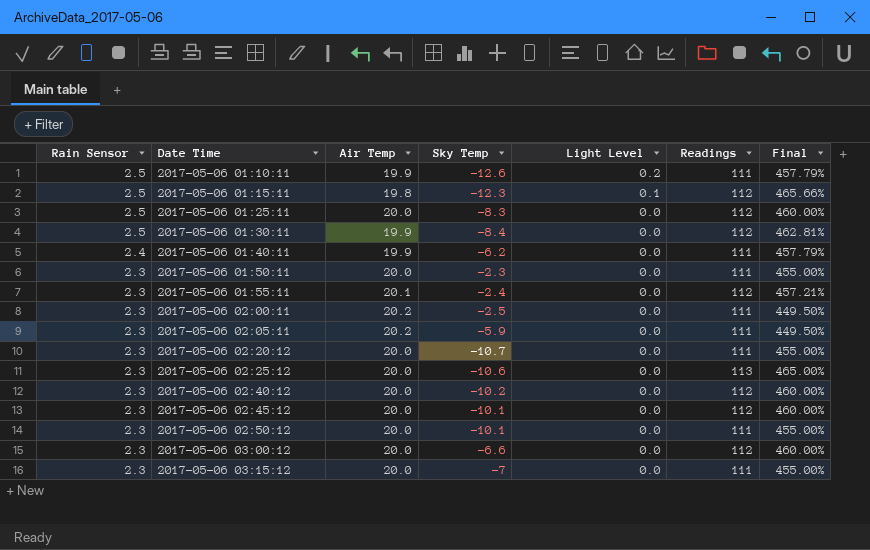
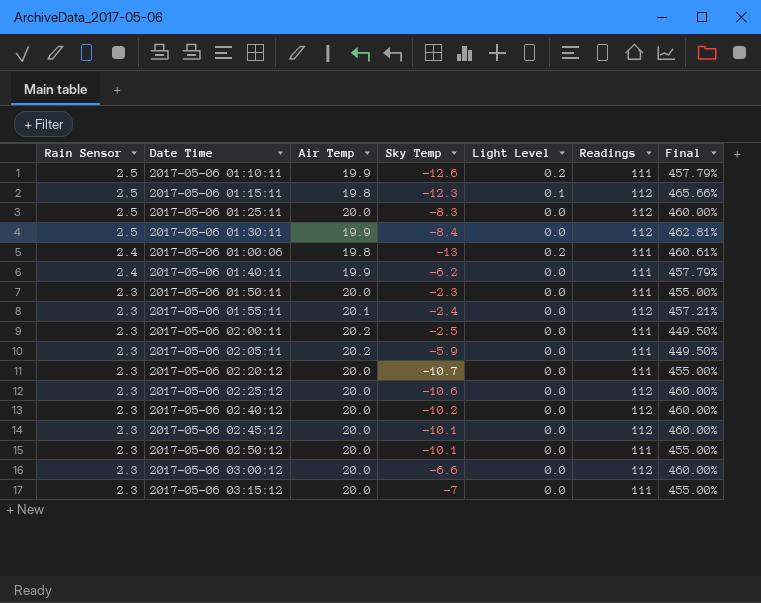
row 2017-05-06 01:00:06: none -> 2.4 | 19.8 | -13 | 0.2 | 111 | 460.61%
2017-05-06 02:25:12 | Readings: 113 -> 112
2017-05-06 02:25:12 | Final: 465.00% -> 460.00%

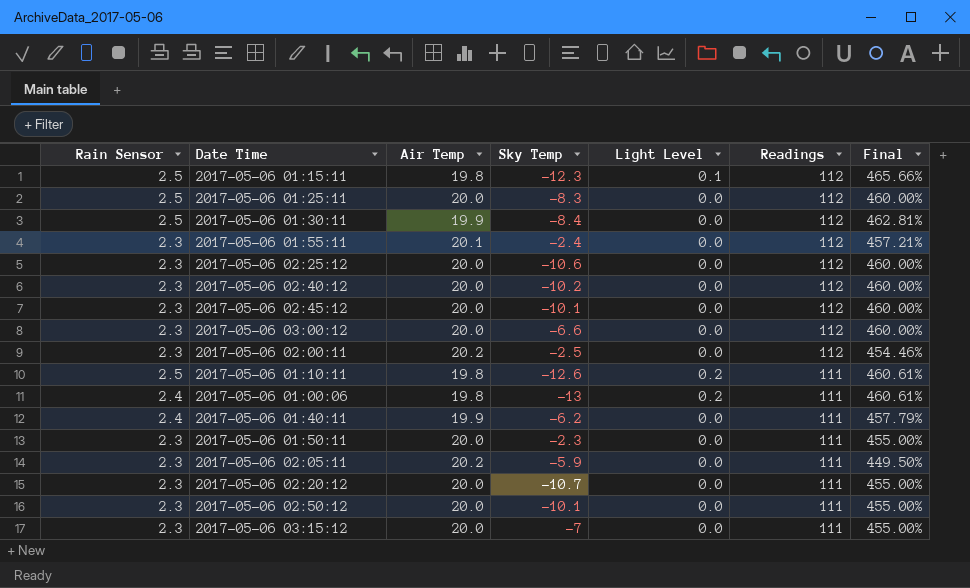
row order: Rain Sensor descending -> Readings descending
2017-05-06 02:00:11 | Readings: 111 -> 112
2017-05-06 02:00:11 | Final: 449.50% -> 454.46%
2017-05-06 01:10:11 | Air Temp: 19.9 -> 19.8
2017-05-06 01:10:11 | Final: 457.79% -> 460.61%

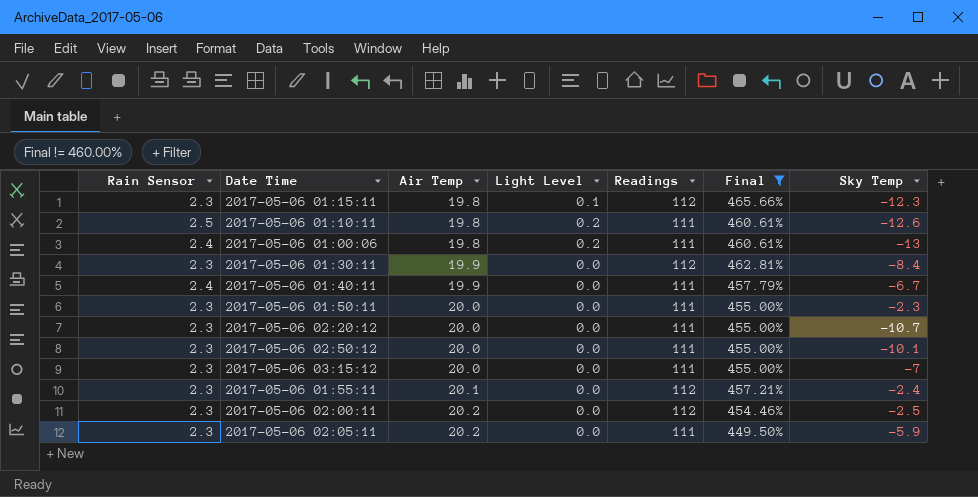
filter: none -> Final != 460.00%
row order: Readings descending -> Air Temp ascending
column Sky Temp | position: 4 -> 7
2017-05-06 01:15:11 | Rain Sensor: 2.5 -> 2.3
2017-05-06 01:30:11 | Rain Sensor: 2.5 -> 2.3
2017-05-06 01:40:11 | Sky Temp: -6.2 -> -6.7

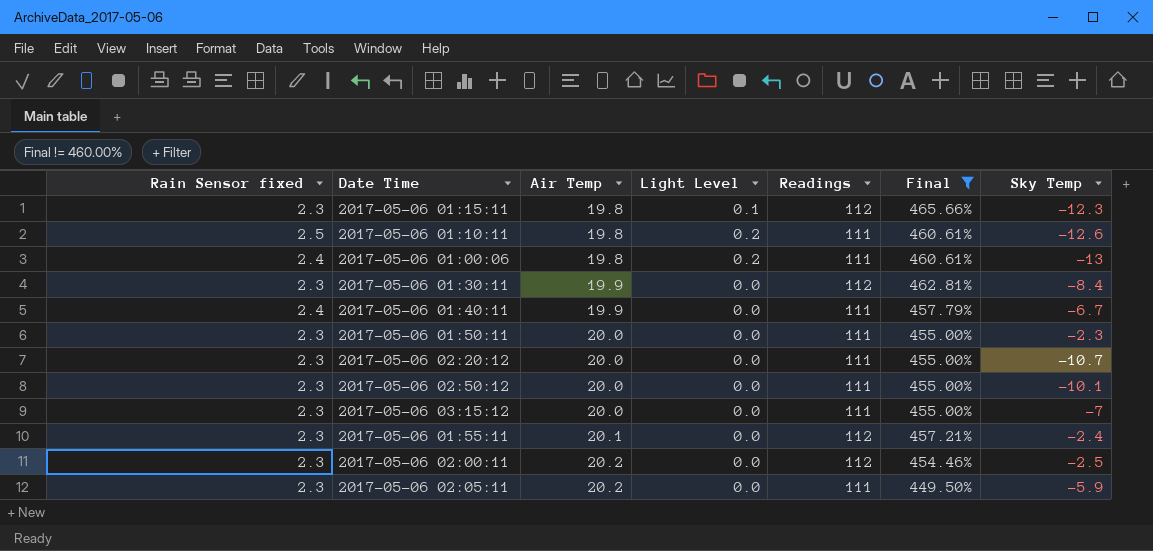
column name: Rain Sensor -> Rain Sensor fixed

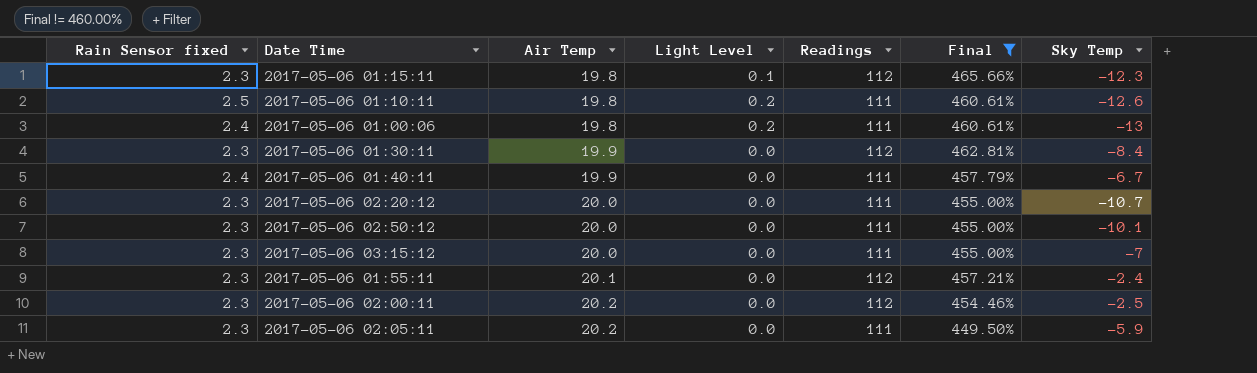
row 2017-05-06 01:50:11: 2.3 | 20.0 | 0.0 | 111 | 455.00% | -2.3 -> none

